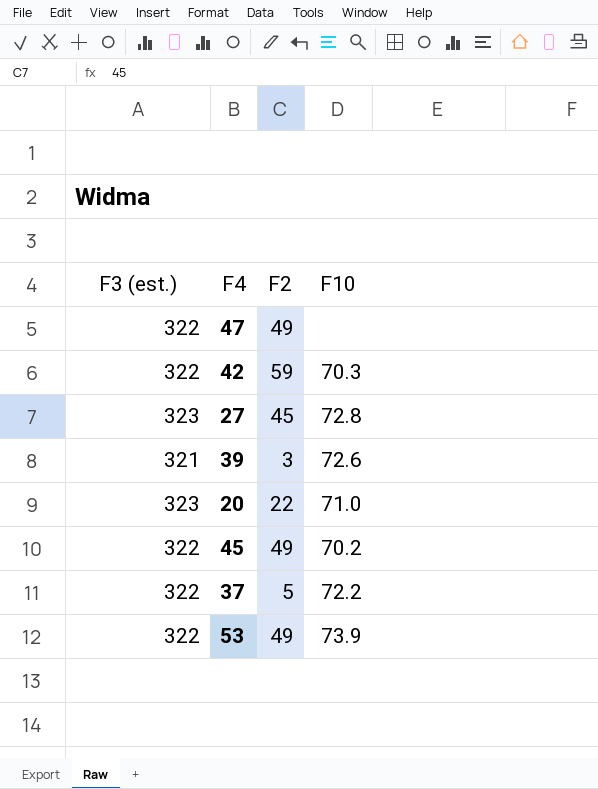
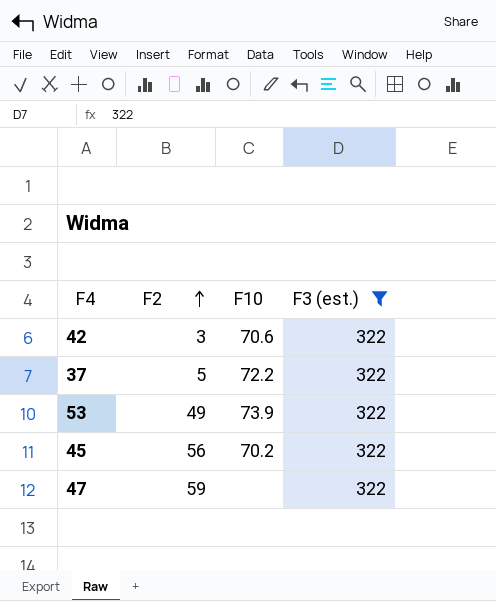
filter: none -> F3 (est.) = 322
row order: none -> F2 ascending
column F3 (est.) | position: 1 -> 4
42 | F2: 59 -> 3
42 | F10: 70.3 -> 70.6
45 | F2: 49 -> 56
47 | F2: 49 -> 59

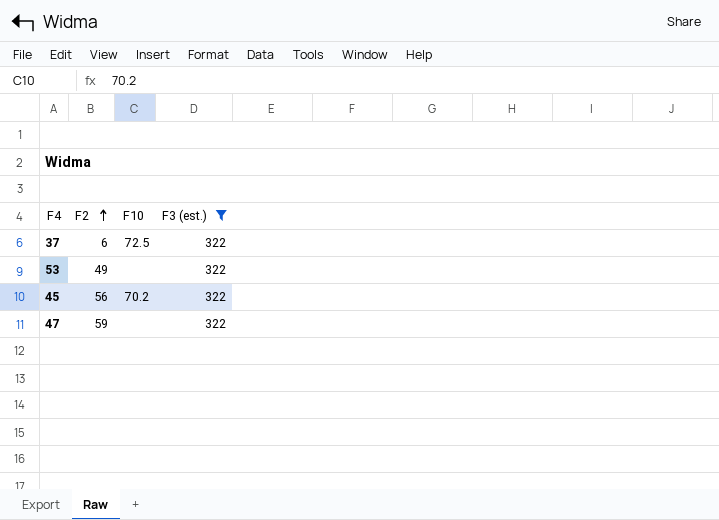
row 42: 3 | 70.6 | 322 -> none
37 | F2: 5 -> 6
37 | F10: 72.2 -> 72.5
53 | F10: 73.9 -> none

